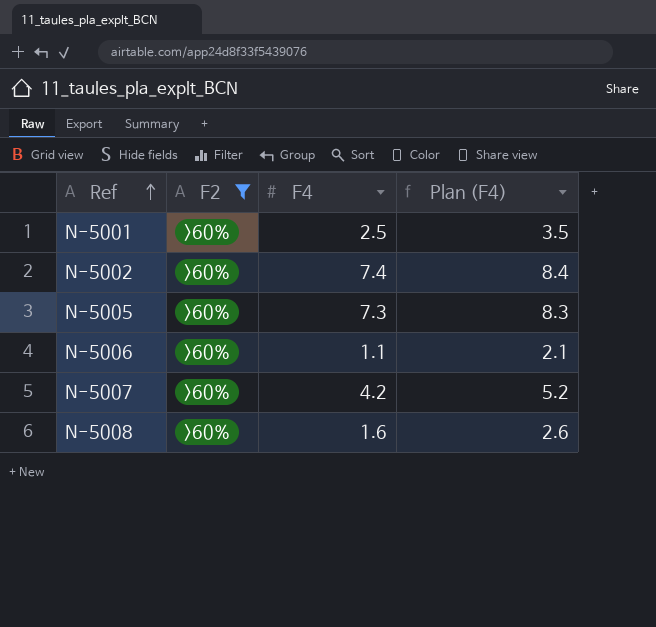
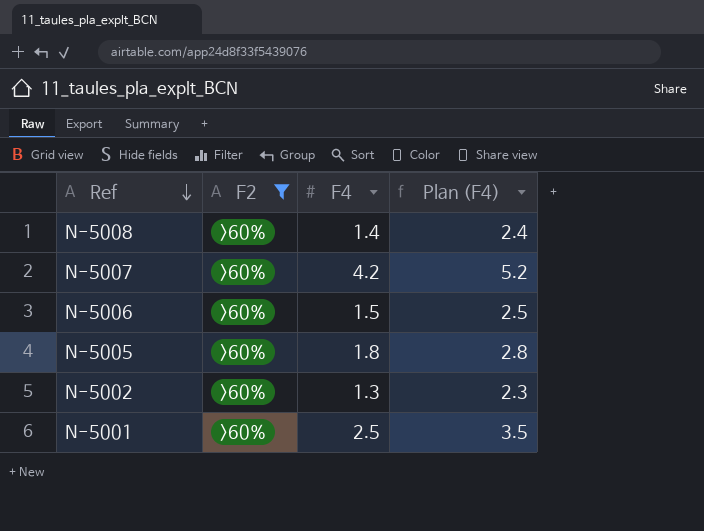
row order: Ref ascending -> Ref descending
N-5008 | F4: 1.6 -> 1.4
N-5008 | Plan (F4): 2.6 -> 2.4
N-5006 | F4: 1.1 -> 1.5
N-5006 | Plan (F4): 2.1 -> 2.5
N-5005 | F4: 7.3 -> 1.8
N-5005 | Plan (F4): 8.3 -> 2.8
N-5002 | F4: 7.4 -> 1.3
N-5002 | Plan (F4): 8.4 -> 2.3

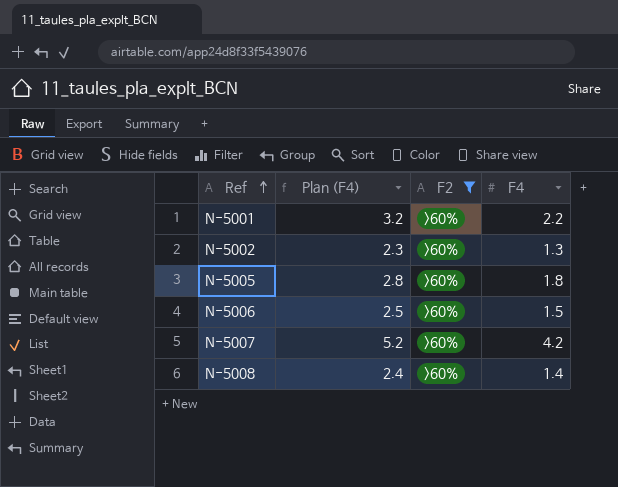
row order: Ref descending -> Ref ascending
column Plan (F4) | position: 4 -> 2
N-5001 | Plan (F4): 3.5 -> 3.2
N-5001 | F4: 2.5 -> 2.2

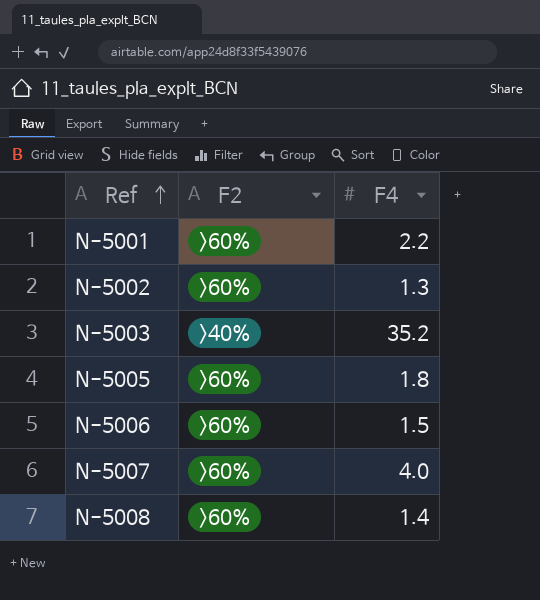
filter: F2 = >60% -> none
column Plan (F4) | formula: [F4] + 1 -> none
N-5007 | F4: 4.2 -> 4.0

